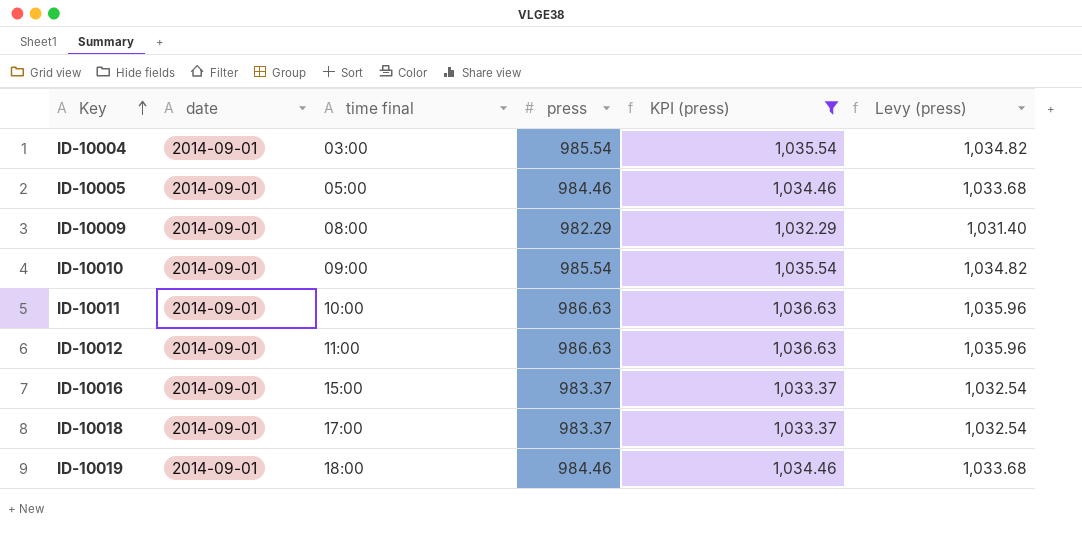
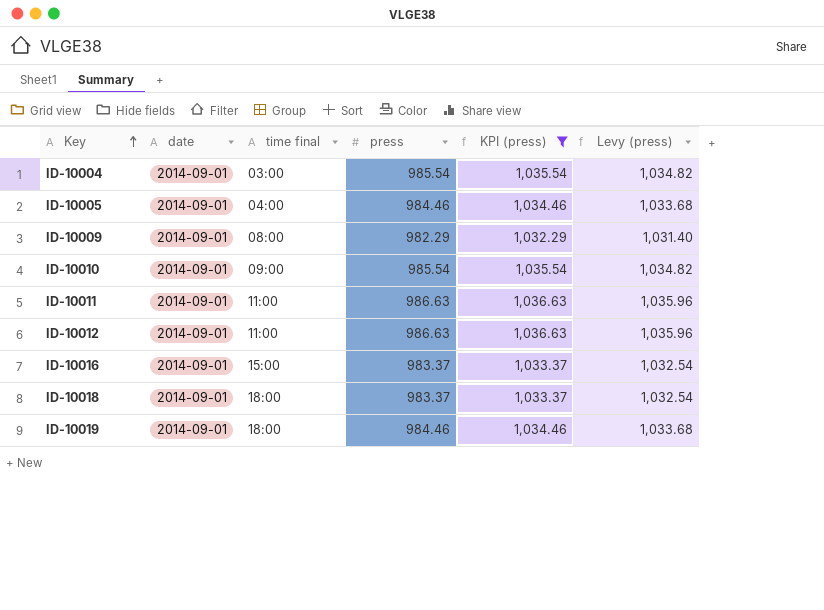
ID-10005 | time final: 05:00 -> 04:00
ID-10011 | time final: 10:00 -> 11:00
ID-10018 | time final: 17:00 -> 18:00

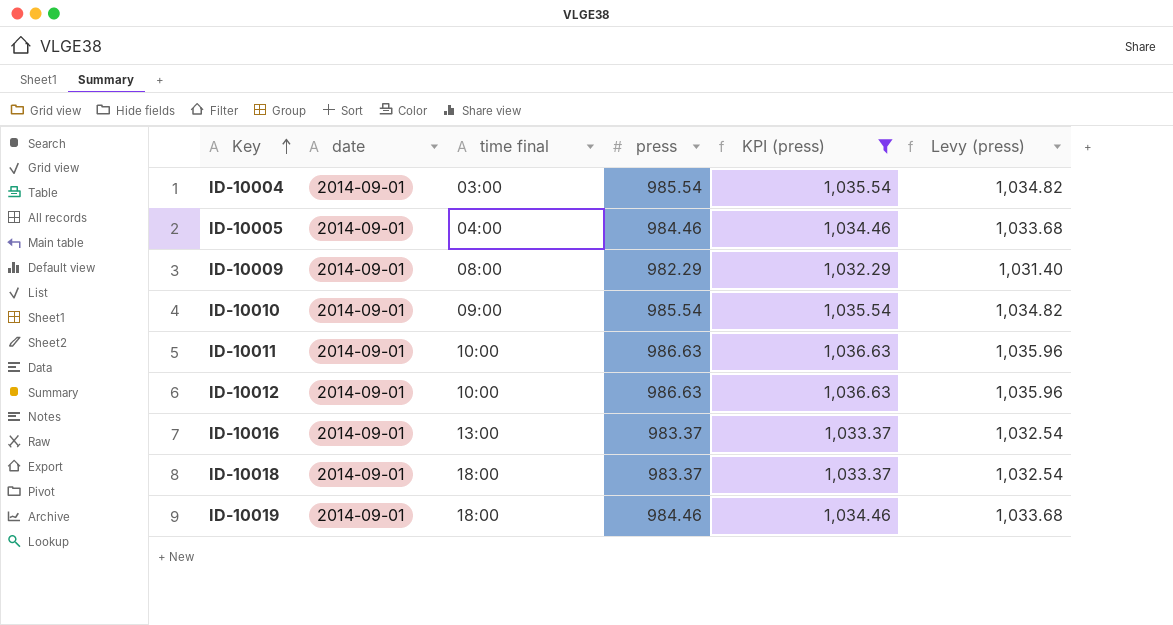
ID-10011 | time final: 11:00 -> 10:00
ID-10012 | time final: 11:00 -> 10:00
ID-10016 | time final: 15:00 -> 13:00

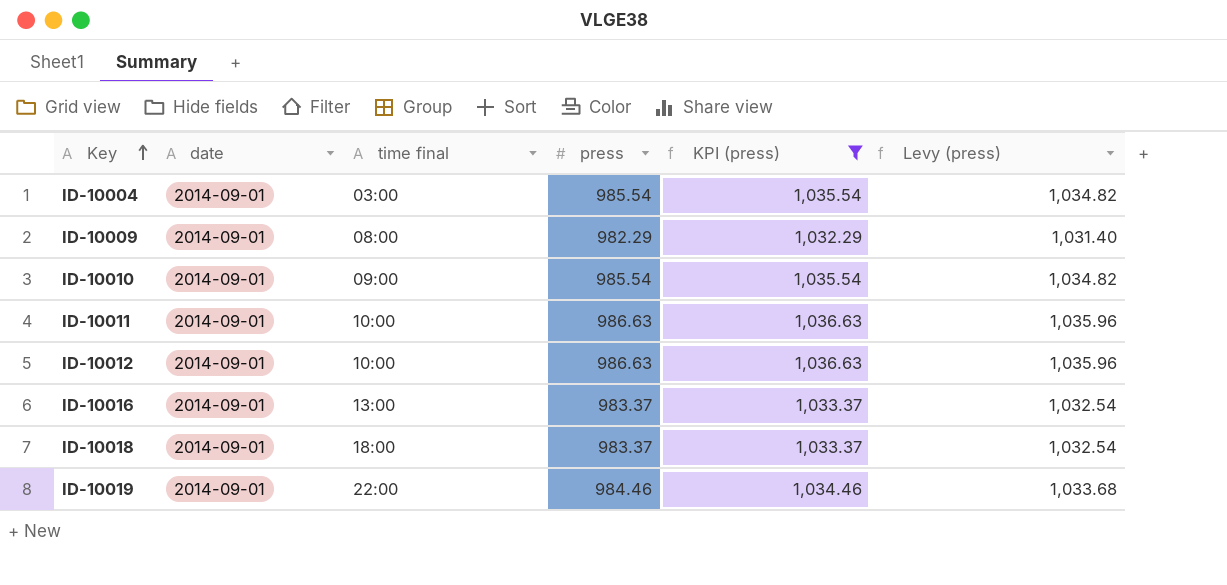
row ID-10005: 2014-09-01 | 04:00 | 984.46 | 1,034.46 | 1,033.68 -> none
ID-10019 | time final: 18:00 -> 22:00

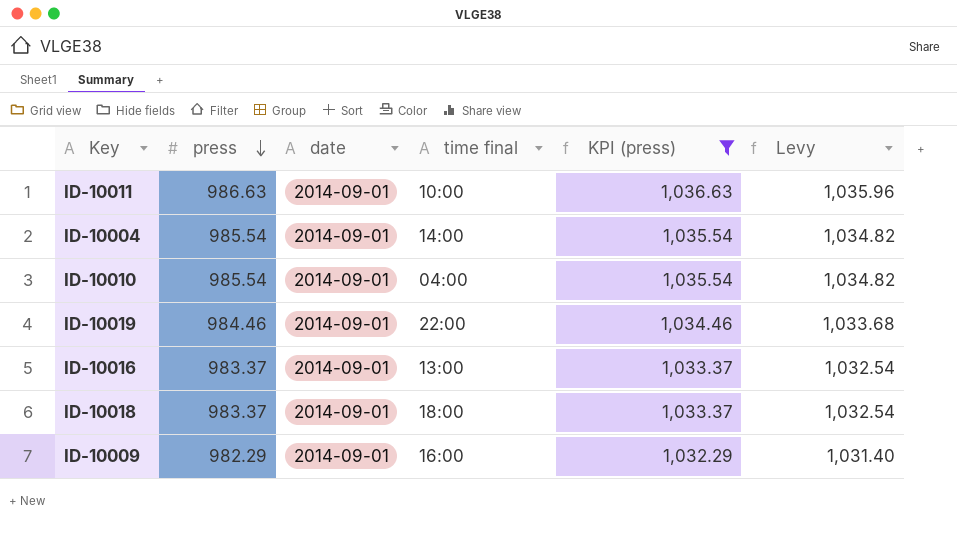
row order: Key ascending -> press descending
column press | position: 4 -> 2
column name: Levy (press) -> Levy
row ID-10012: 2014-09-01 | 10:00 | 986.63 | 1,036.63 | 1,035.96 -> none
ID-10004 | time final: 03:00 -> 14:00
ID-10010 | time final: 09:00 -> 04:00
ID-10009 | time final: 08:00 -> 16:00

